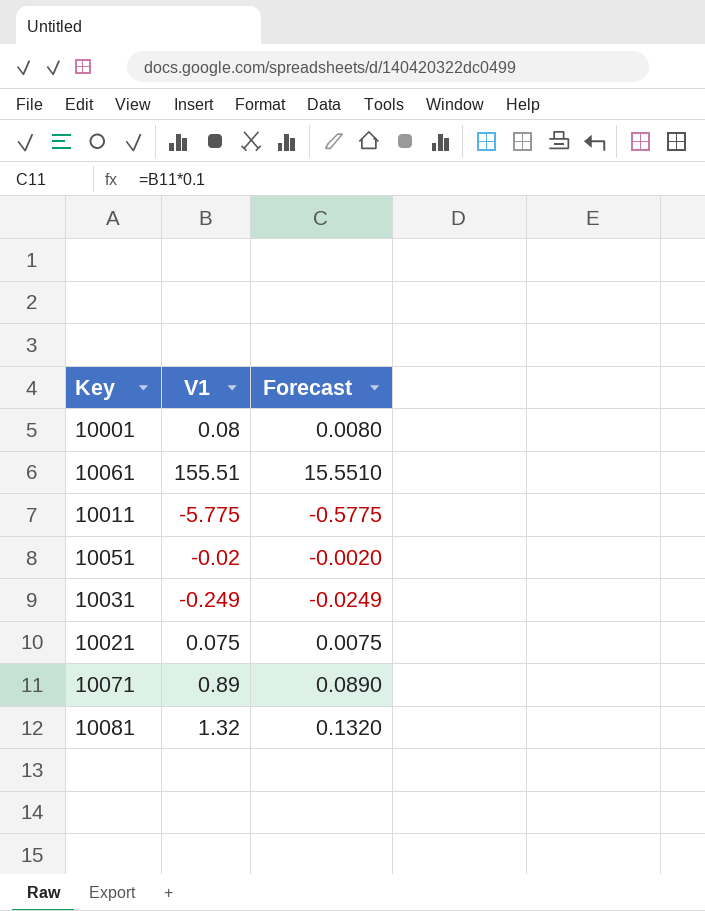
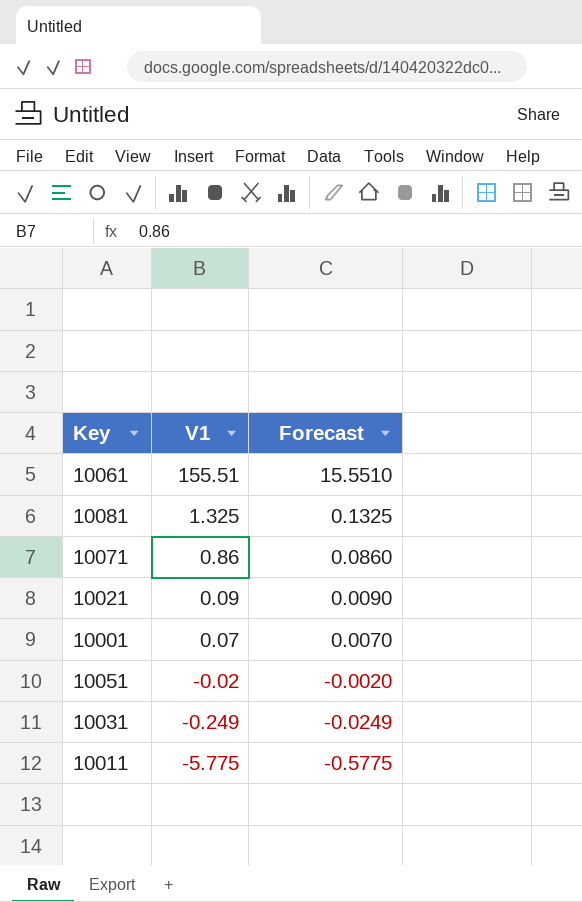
row order: none -> V1 descending
10081 | V1: 1.32 -> 1.325
10081 | Forecast: 0.1320 -> 0.1325
10071 | V1: 0.89 -> 0.86
10071 | Forecast: 0.0890 -> 0.0860
10021 | V1: 0.075 -> 0.09
10021 | Forecast: 0.0075 -> 0.0090
10001 | V1: 0.08 -> 0.07
10001 | Forecast: 0.0080 -> 0.0070

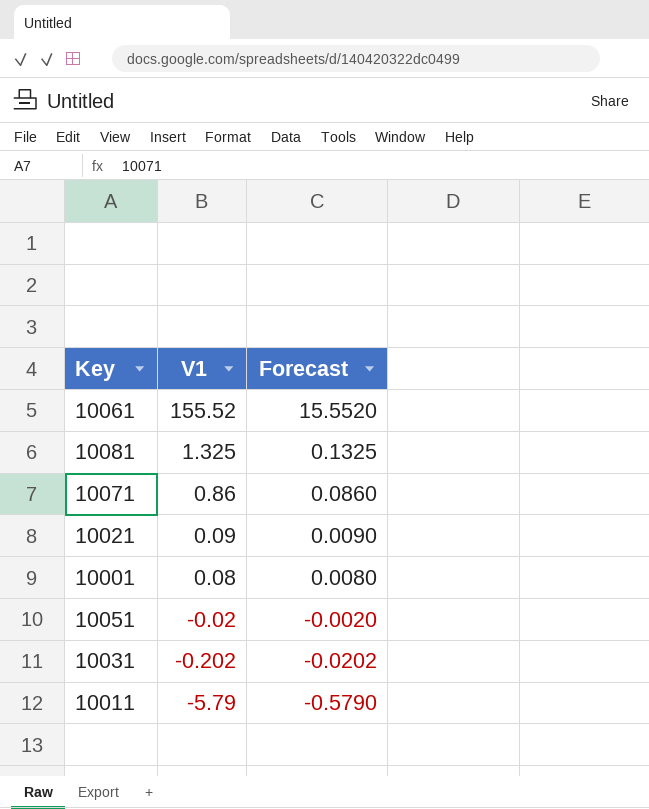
10061 | V1: 155.51 -> 155.52
10061 | Forecast: 15.5510 -> 15.5520
10001 | V1: 0.07 -> 0.08
10001 | Forecast: 0.0070 -> 0.0080
10031 | V1: -0.249 -> -0.202
10031 | Forecast: -0.0249 -> -0.0202
10011 | V1: -5.775 -> -5.79
10011 | Forecast: -0.5775 -> -0.5790

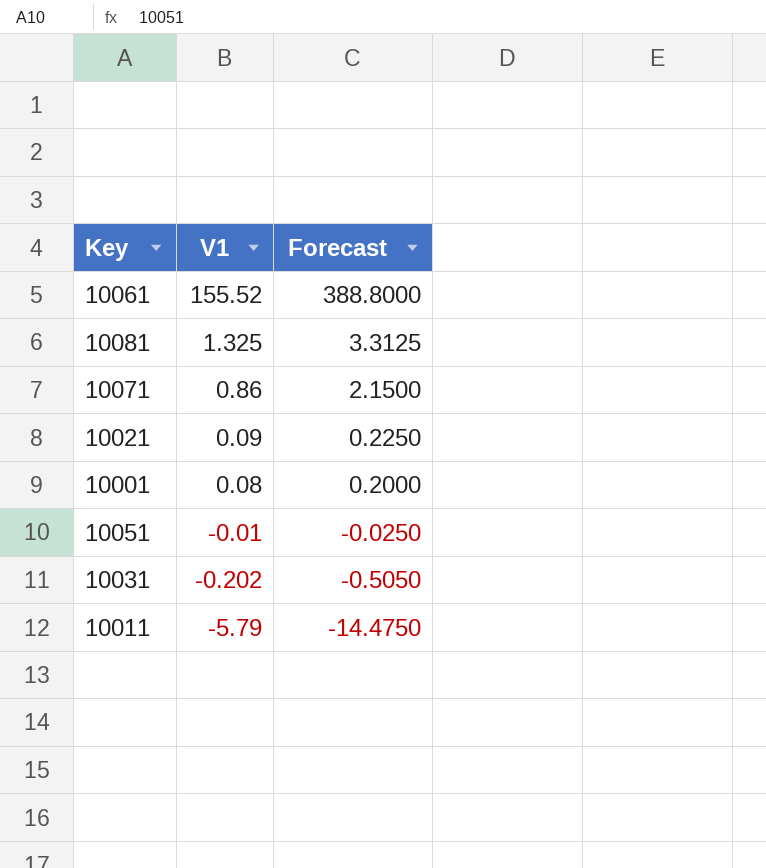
column Forecast | formula: [V1] * 0.1 -> [V1] * 2.5
10051 | V1: -0.02 -> -0.01

